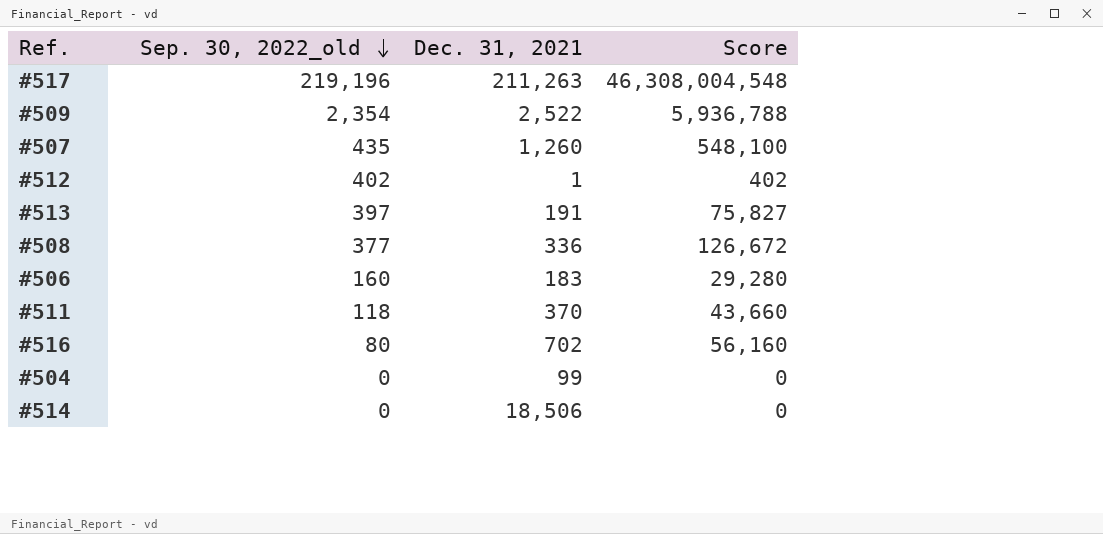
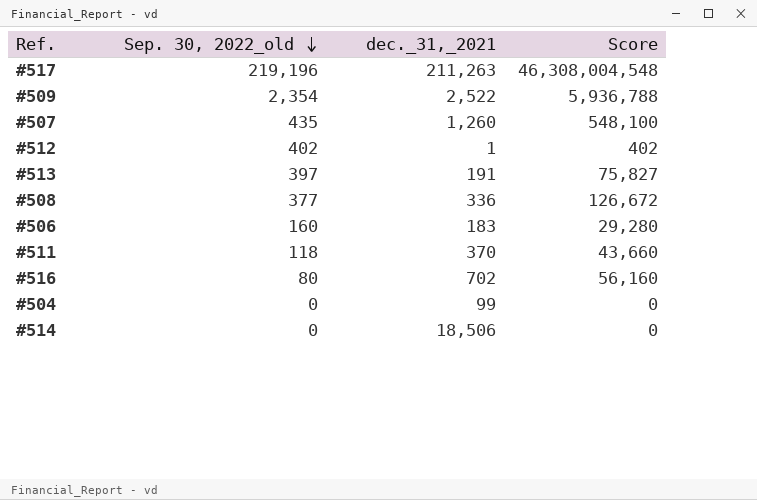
column name: Dec. 31, 2021 -> dec._31,_2021

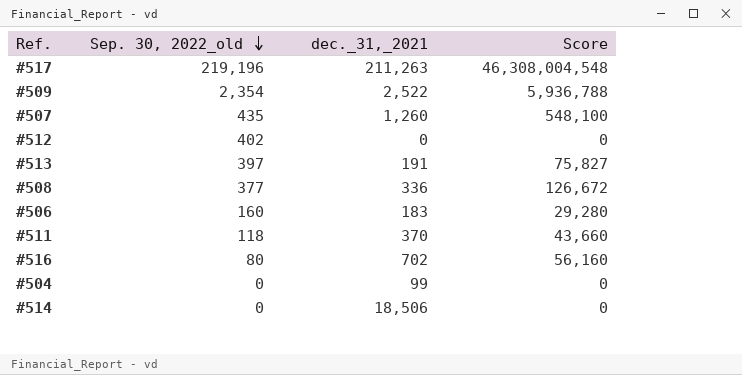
#512 | dec._31,_2021: 1 -> 0
#512 | Score: 402 -> 0

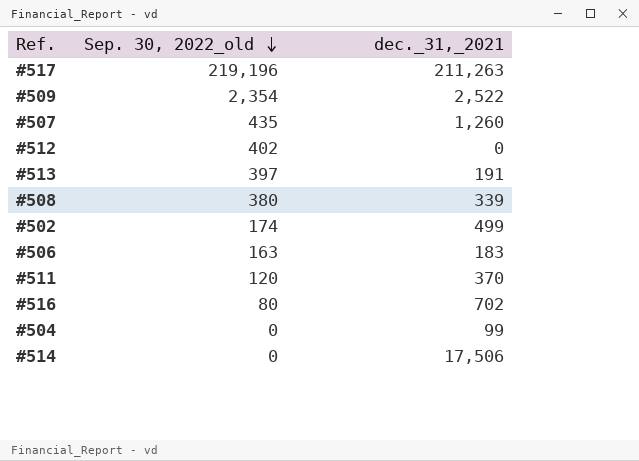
column Score | formula: [Sep. 30, 2022_old] * [dec._31,_2021] -> none
#508 | Sep. 30, 2022_old: 377 -> 380
#508 | dec._31,_2021: 336 -> 339
row #502: none -> 174 | 499
#506 | Sep. 30, 2022_old: 160 -> 163
#511 | Sep. 30, 2022_old: 118 -> 120
#514 | dec._31,_2021: 18,506 -> 17,506

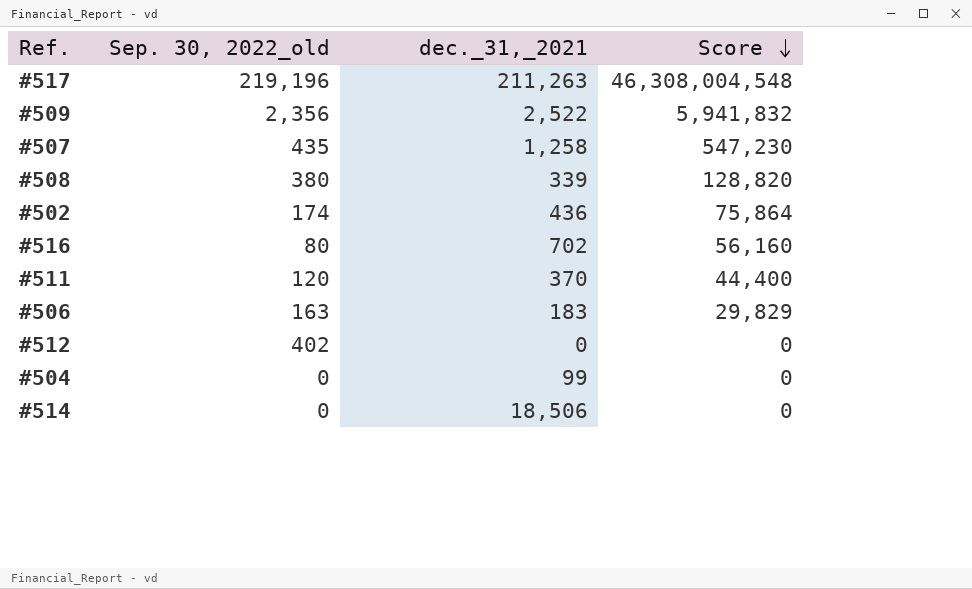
row order: Sep. 30, 2022_old descending -> Score descending
column Score | formula: none -> [Sep. 30, 2022_old] * [dec._31,_2021]
row #513: 397 | 191 -> none
#509 | Sep. 30, 2022_old: 2,354 -> 2,356
#507 | dec._31,_2021: 1,260 -> 1,258
#502 | dec._31,_2021: 499 -> 436
#514 | dec._31,_2021: 17,506 -> 18,506

